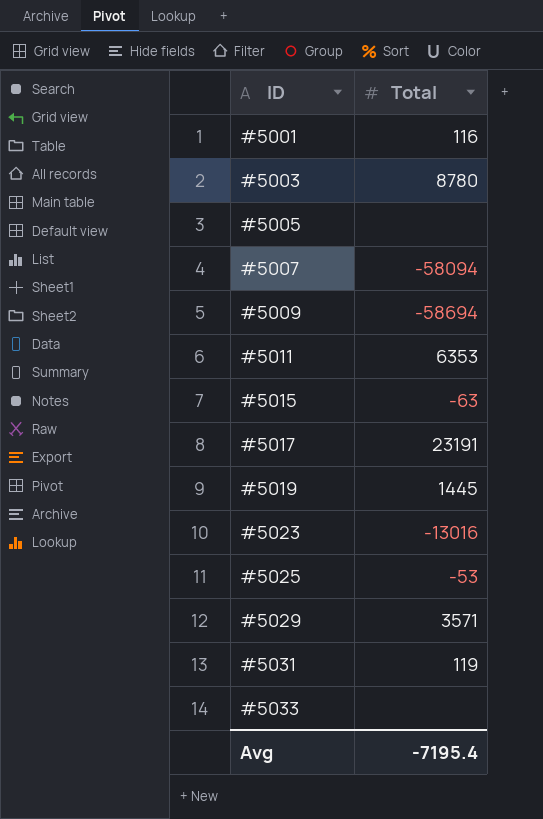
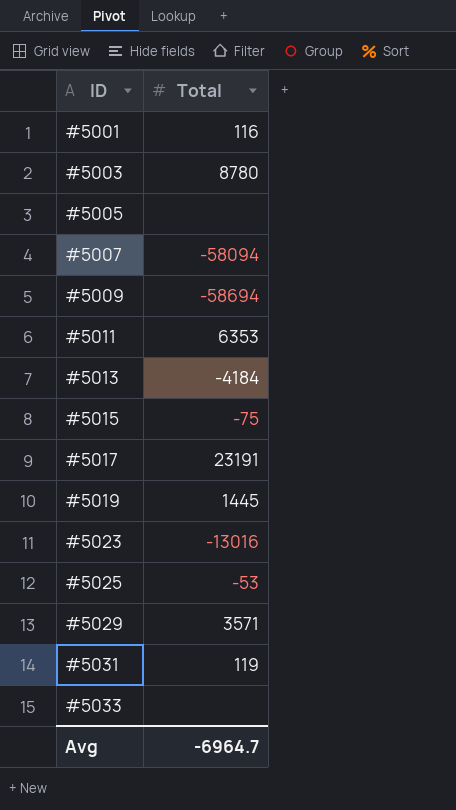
row #5013: none -> -4184
#5015 | Total: -63 -> -75
Avg | Total: -7195.4 -> -6964.7

